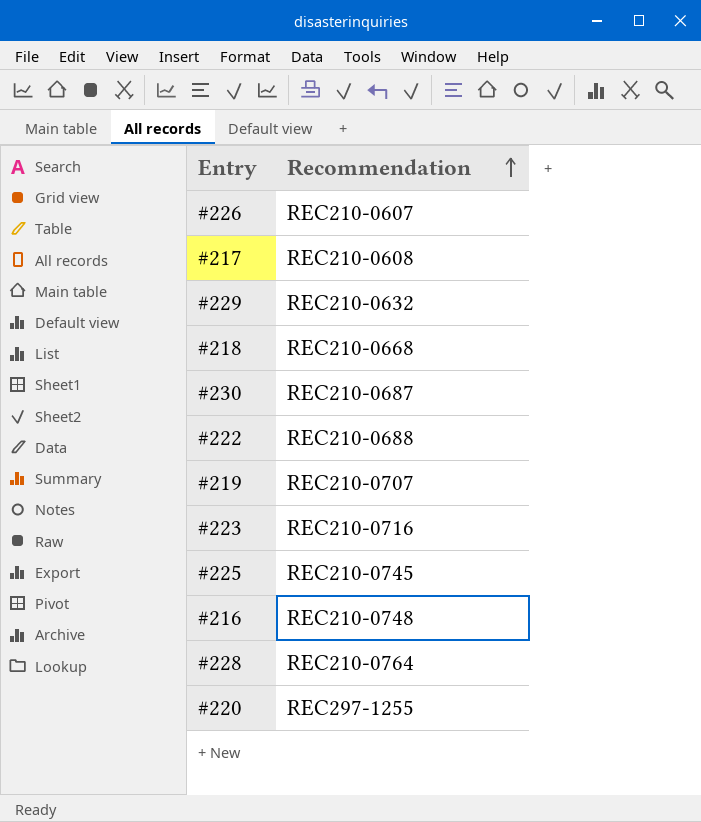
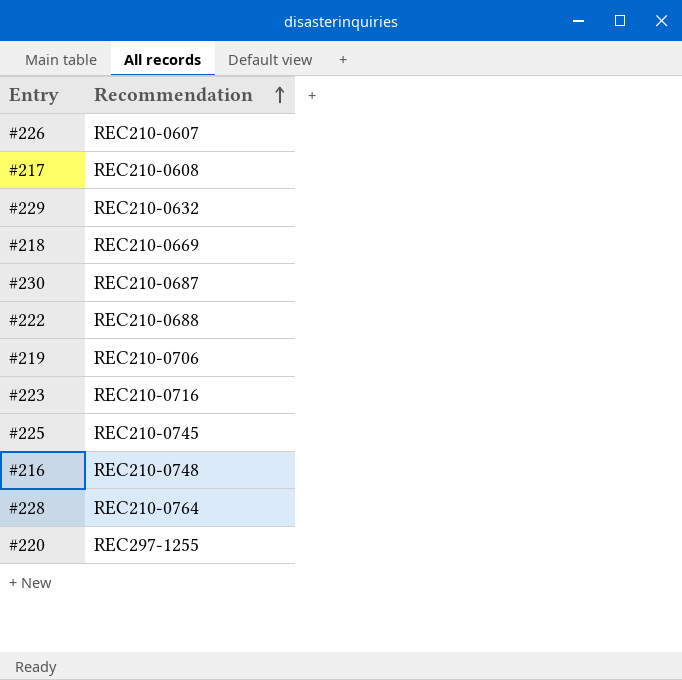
#218 | Recommendation: REC210-0668 -> REC210-0669
#219 | Recommendation: REC210-0707 -> REC210-0706

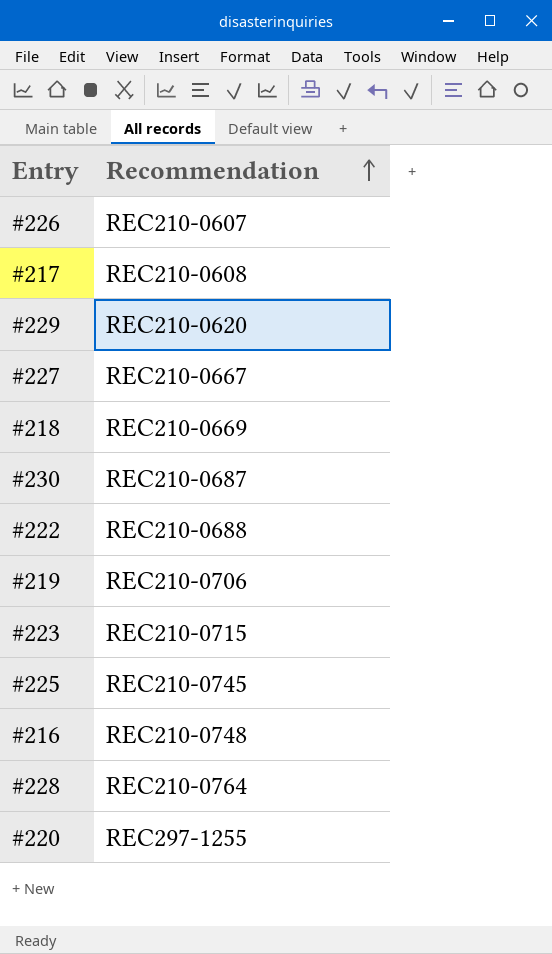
#229 | Recommendation: REC210-0632 -> REC210-0620
row #227: none -> REC210-0667
#223 | Recommendation: REC210-0716 -> REC210-0715

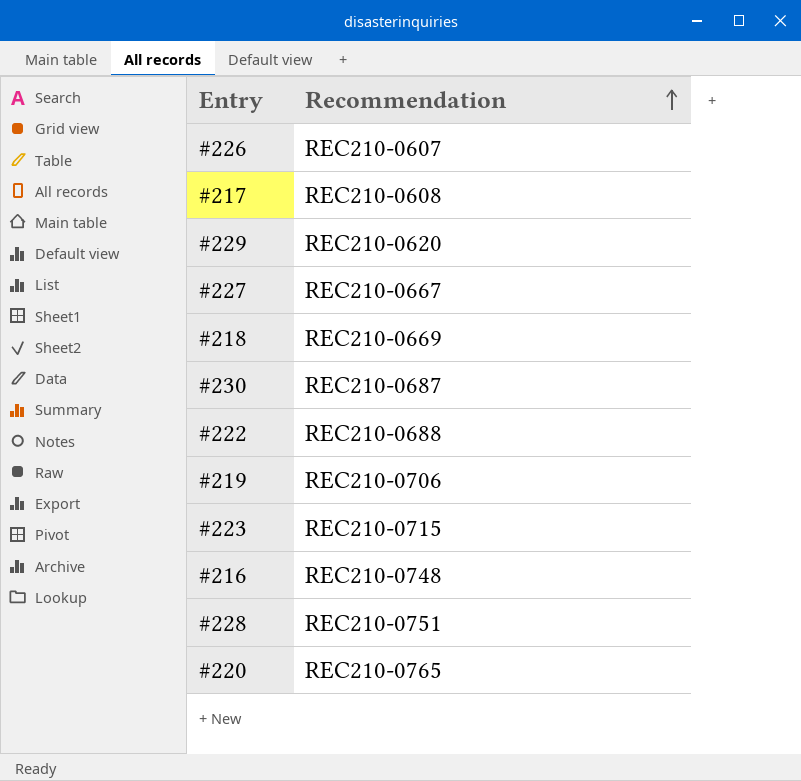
row #225: REC210-0745 -> none
#228 | Recommendation: REC210-0764 -> REC210-0751
#220 | Recommendation: REC297-1255 -> REC210-0765

